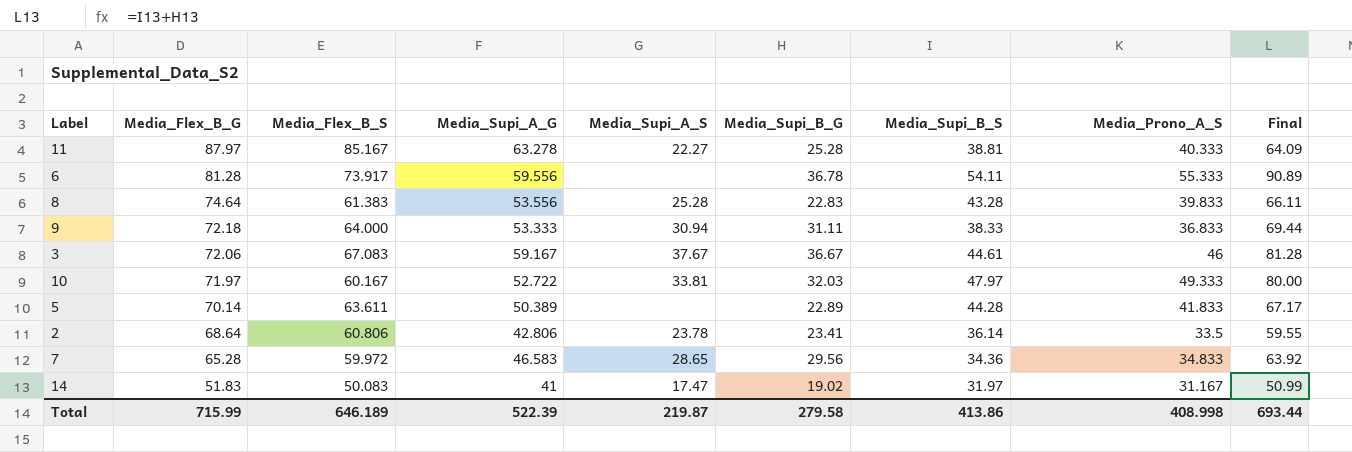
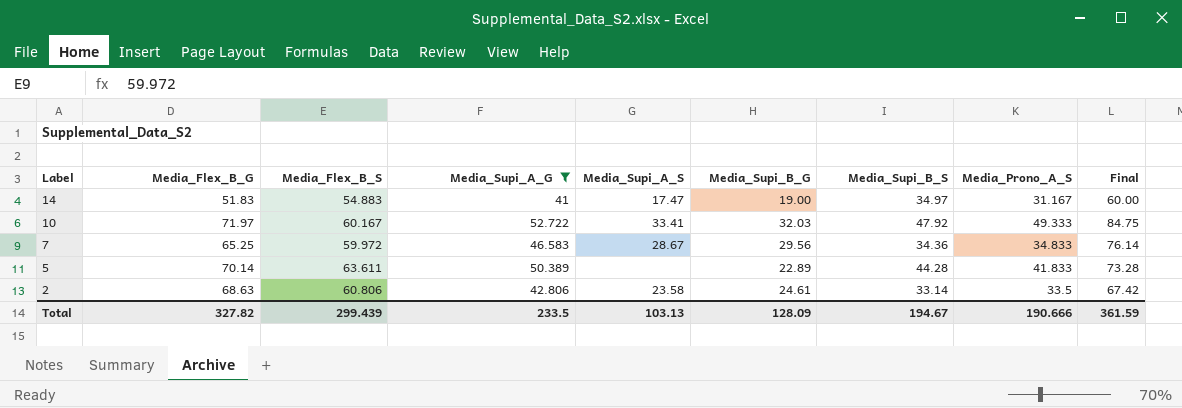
filter: none -> Media_Supi_A_G <= 52.722
row order: Media_Flex_B_G descending -> Label descending
column Final | formula: [Media_Supi_B_G] + [Media_Supi_B_S] -> [Media_Supi_A_G] + [Media_Supi_B_G]
14 | Media_Flex_B_S: 50.083 -> 54.883
14 | Media_Supi_B_G: 19.02 -> 19.00
14 | Media_Supi_B_S: 31.97 -> 34.97
10 | Media_Supi_A_S: 33.81 -> 33.41
10 | Media_Supi_B_S: 47.97 -> 47.92
7 | Media_Flex_B_G: 65.28 -> 65.25
7 | Media_Supi_A_S: 28.65 -> 28.67
2 | Media_Flex_B_G: 68.64 -> 68.63
2 | Media_Supi_A_S: 23.78 -> 23.58
2 | Media_Supi_B_G: 23.41 -> 24.61
2 | Media_Supi_B_S: 36.14 -> 33.14
Total | Media_Flex_B_G: 715.99 -> 327.82
Total | Media_Flex_B_S: 646.189 -> 299.439
Total | Media_Supi_A_G: 522.39 -> 233.5
Total | Media_Supi_A_S: 219.87 -> 103.13
Total | Media_Supi_B_G: 279.58 -> 128.09
Total | Media_Supi_B_S: 413.86 -> 194.67
Total | Media_Prono_A_S: 408.998 -> 190.666
Total | Final: 693.44 -> 361.59

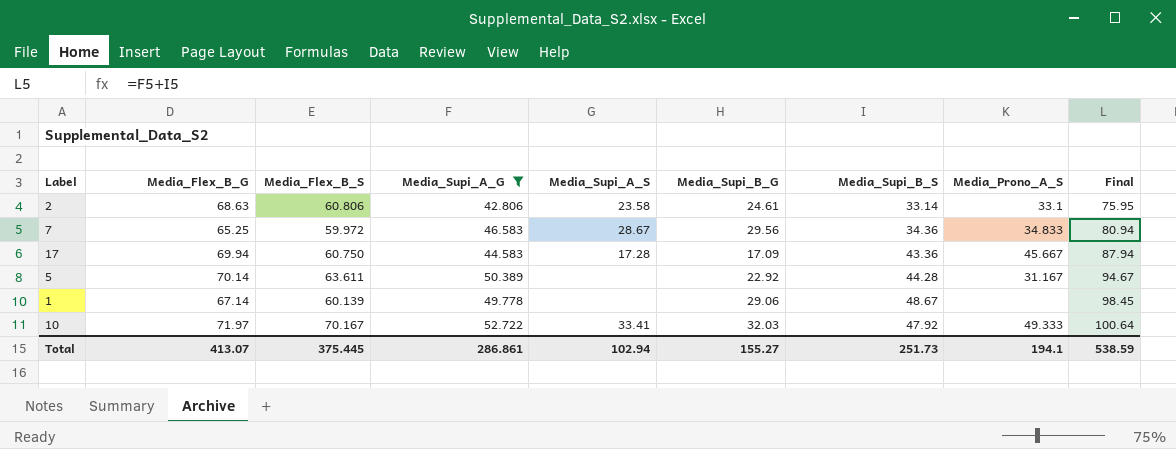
row order: Label descending -> Final ascending
column Final | formula: [Media_Supi_A_G] + [Media_Supi_B_G] -> [Media_Supi_A_G] + [Media_Supi_B_S]
row 14: 51.83 | 54.883 | 41 | 17.47 | 19.00 | 34.97 | 31.167 | 60.00 -> none
2 | Media_Prono_A_S: 33.5 -> 33.1
row 17: none -> 69.94 | 60.750 | 44.583 | 17.28 | 17.09 | 43.36 | 45.667 | 87.94
5 | Media_Supi_B_G: 22.89 -> 22.92
5 | Media_Prono_A_S: 41.833 -> 31.167
row 1: none -> 67.14 | 60.139 | 49.778 | none | 29.06 | 48.67 | none | 98.45
10 | Media_Flex_B_S: 60.167 -> 70.167
Total | Media_Flex_B_G: 327.82 -> 413.07
Total | Media_Flex_B_S: 299.439 -> 375.445
Total | Media_Supi_A_G: 233.5 -> 286.861
Total | Media_Supi_A_S: 103.13 -> 102.94
Total | Media_Supi_B_G: 128.09 -> 155.27
Total | Media_Supi_B_S: 194.67 -> 251.73
Total | Media_Prono_A_S: 190.666 -> 194.1
Total | Final: 361.59 -> 538.59

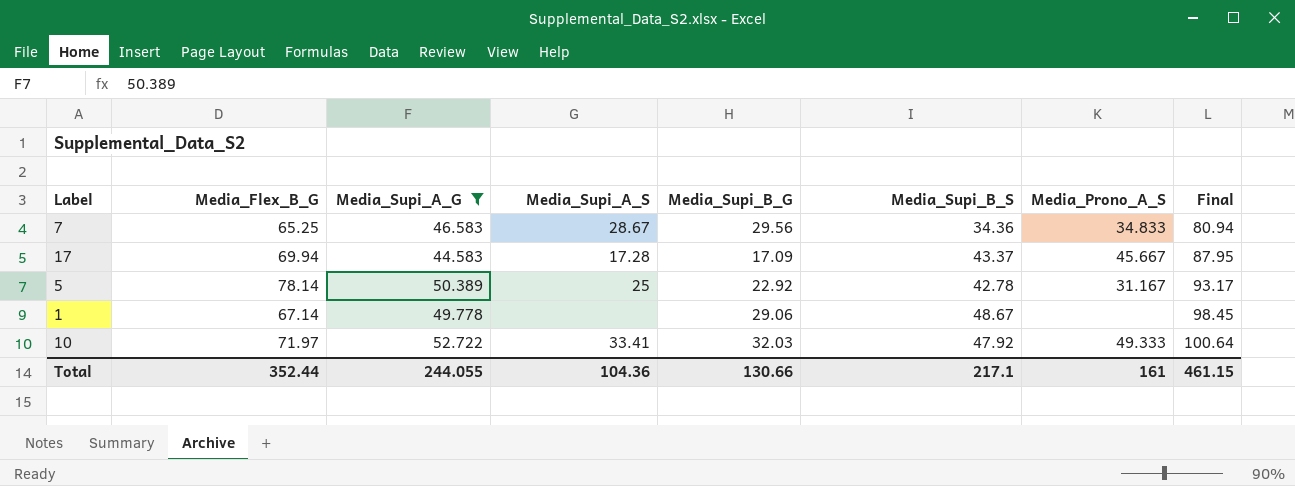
column Media_Flex_B_S | position: 3 -> none
row 2: 68.63 | 60.806 | 42.806 | 23.58 | 24.61 | 33.14 | 33.1 | 75.95 -> none
17 | Media_Supi_B_S: 43.36 -> 43.37
17 | Final: 87.94 -> 87.95
5 | Media_Flex_B_G: 70.14 -> 78.14
5 | Media_Supi_A_S: none -> 25
5 | Media_Supi_B_S: 44.28 -> 42.78
5 | Final: 94.67 -> 93.17
Total | Media_Flex_B_G: 413.07 -> 352.44
Total | Media_Supi_A_G: 286.861 -> 244.055
Total | Media_Supi_A_S: 102.94 -> 104.36
Total | Media_Supi_B_G: 155.27 -> 130.66
Total | Media_Supi_B_S: 251.73 -> 217.1
Total | Media_Prono_A_S: 194.1 -> 161
Total | Final: 538.59 -> 461.15

